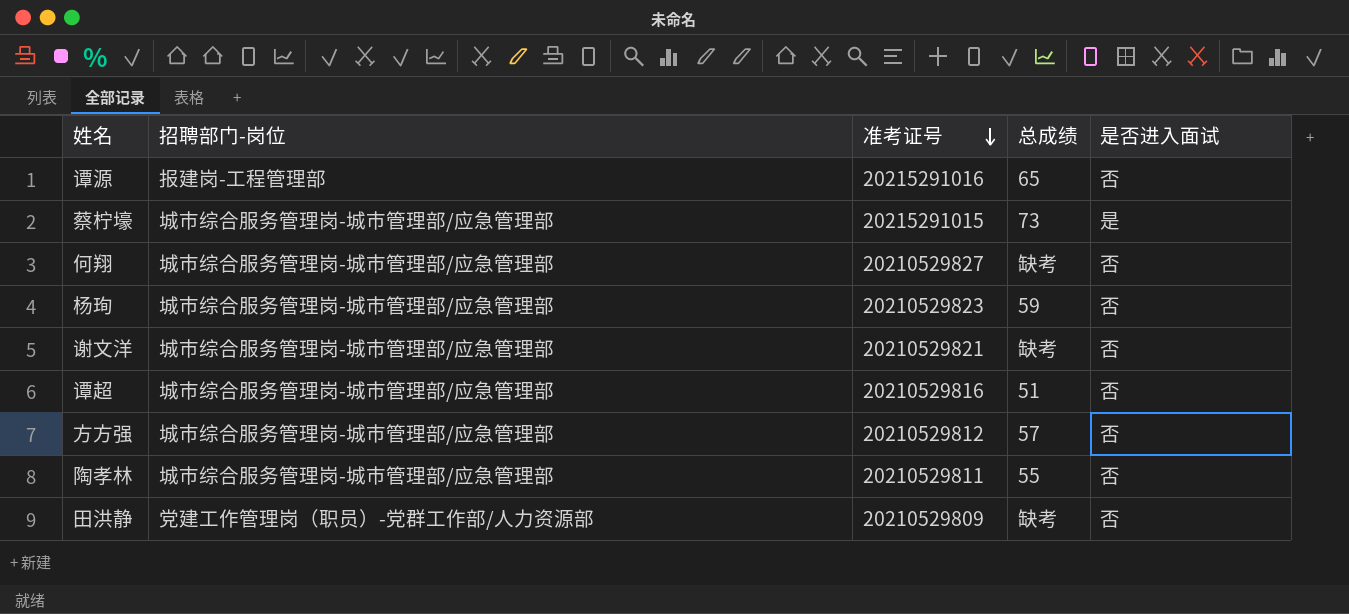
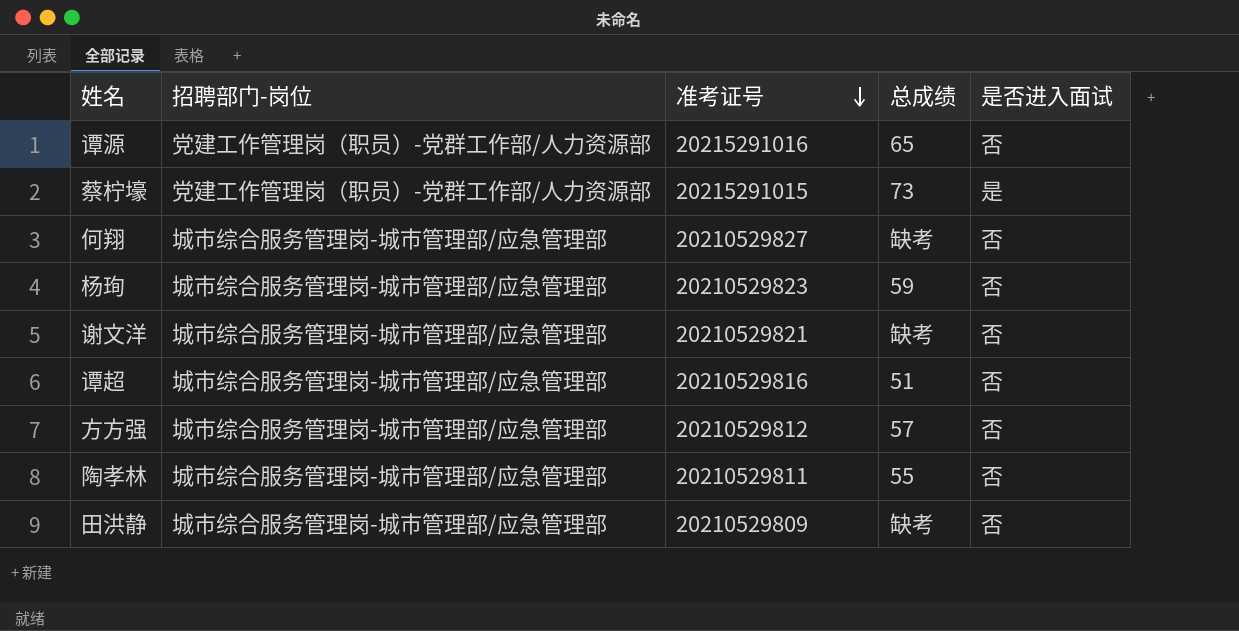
谭源 | 招聘部门-岗位: 报建岗-工程管理部 -> 党建工作管理岗（职员）-党群工作部/人力资源部
蔡柠壕 | 招聘部门-岗位: 城市综合服务管理岗-城市管理部/应急管理部 -> 党建工作管理岗（职员）-党群工作部/人力资源部
田洪静 | 招聘部门-岗位: 党建工作管理岗（职员）-党群工作部/人力资源部 -> 城市综合服务管理岗-城市管理部/应急管理部

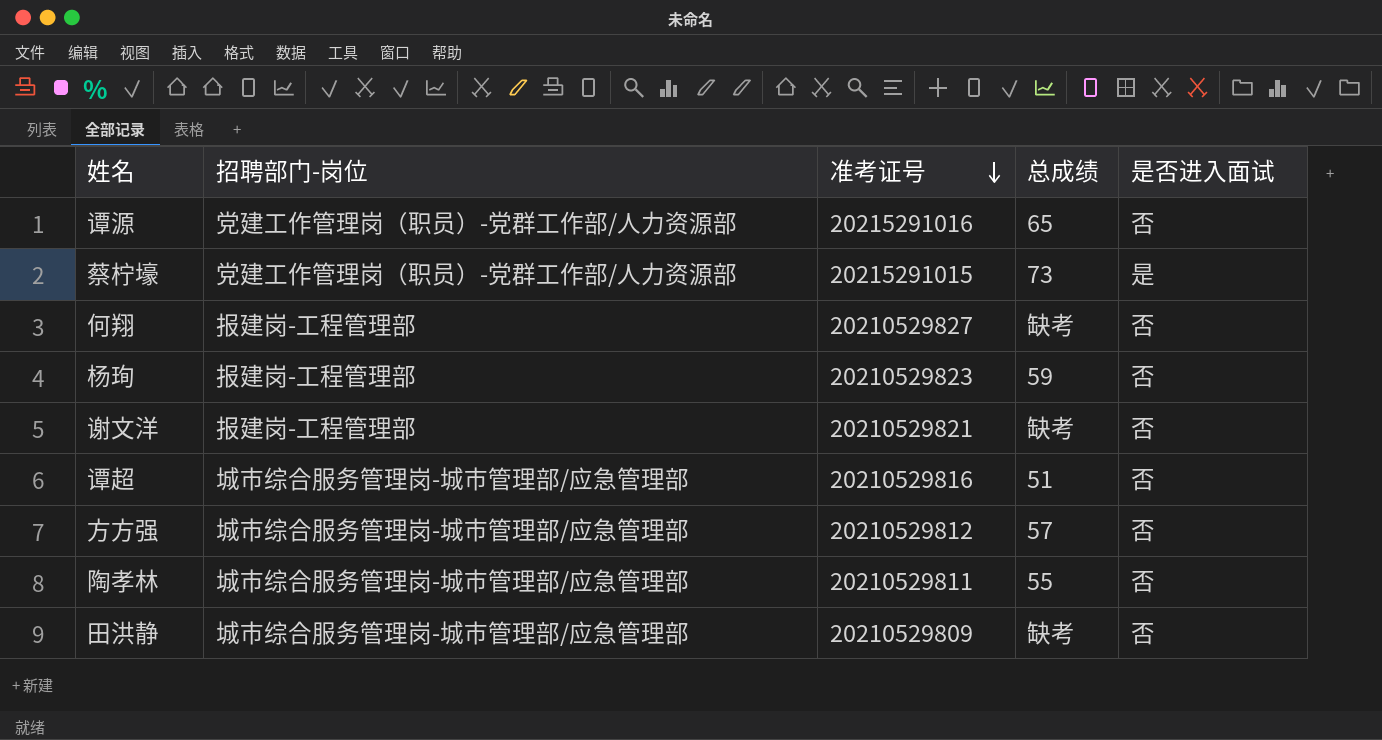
何翔 | 招聘部门-岗位: 城市综合服务管理岗-城市管理部/应急管理部 -> 报建岗-工程管理部
杨珣 | 招聘部门-岗位: 城市综合服务管理岗-城市管理部/应急管理部 -> 报建岗-工程管理部
谢文洋 | 招聘部门-岗位: 城市综合服务管理岗-城市管理部/应急管理部 -> 报建岗-工程管理部

